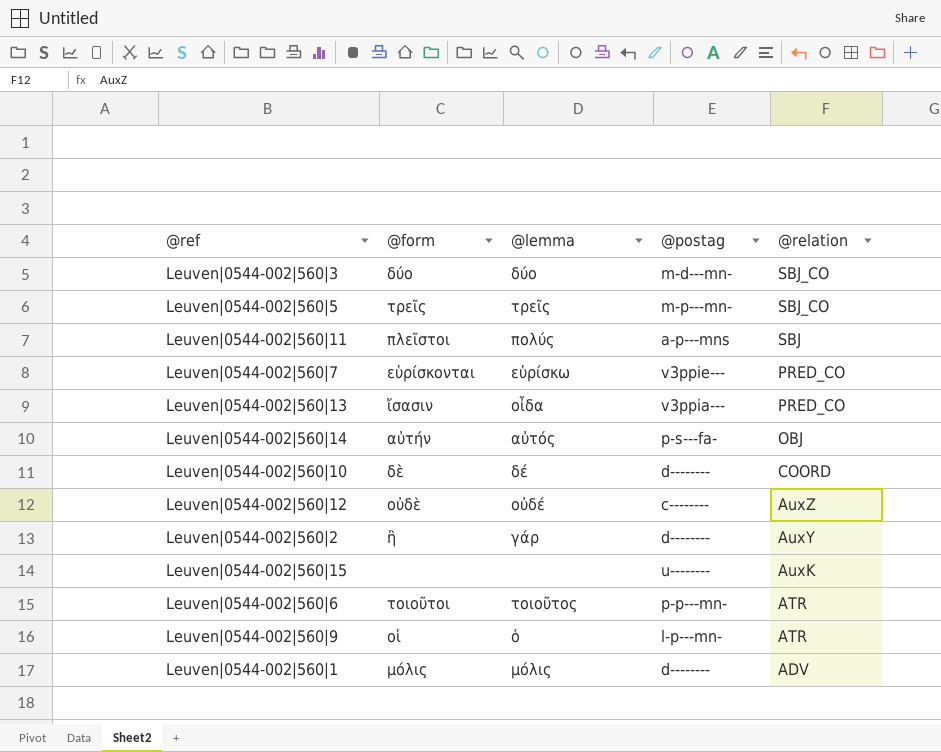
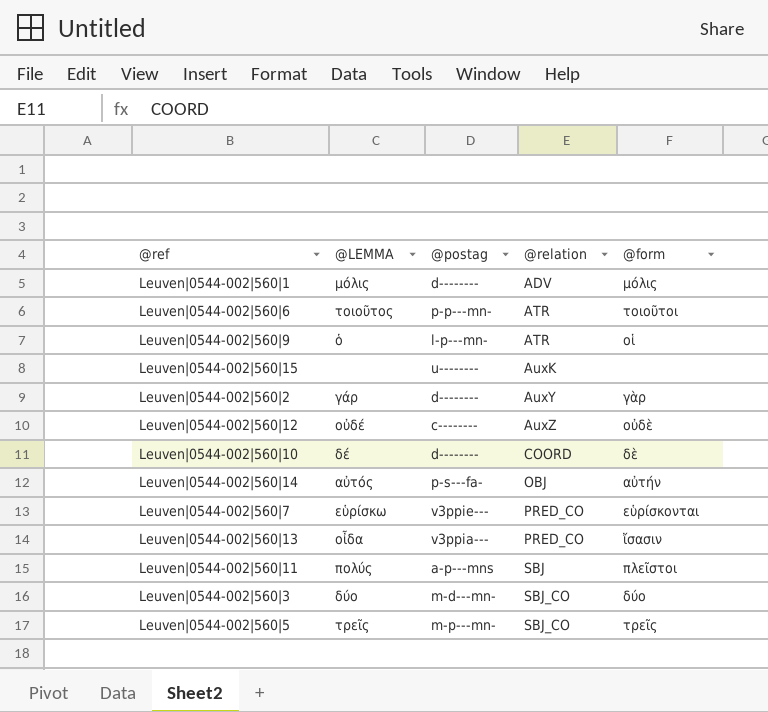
row order: @relation descending -> @relation ascending
column name: @lemma -> @LEMMA
column @form | position: 2 -> 5
Leuven|0544-002|560|2 | @form: ἢ -> γὰρ

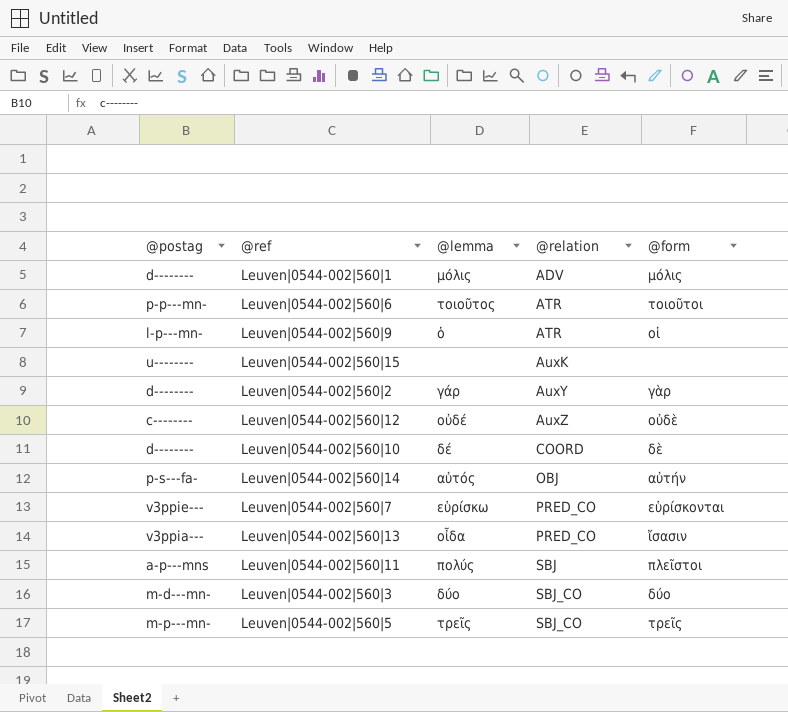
column @postag | position: 3 -> 1
column name: @LEMMA -> @lemma

